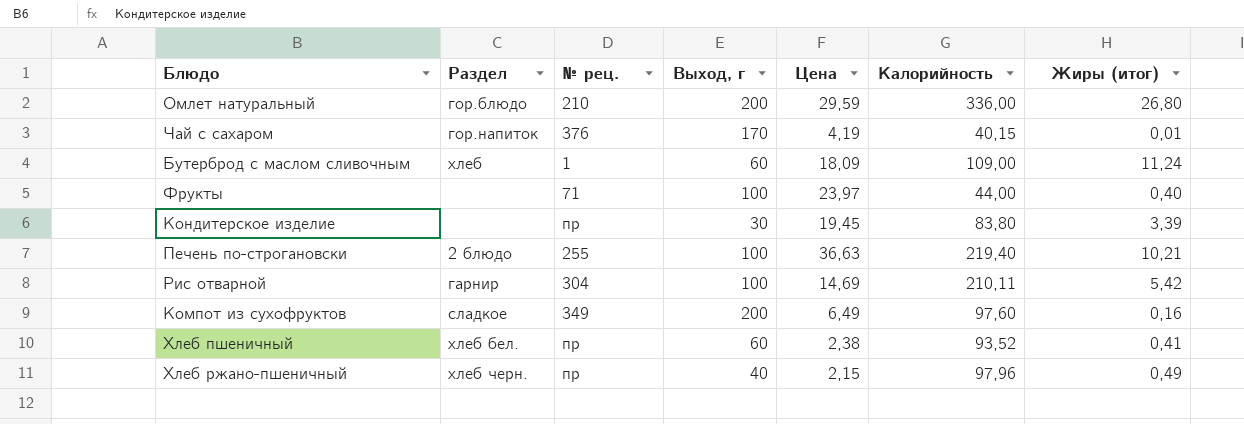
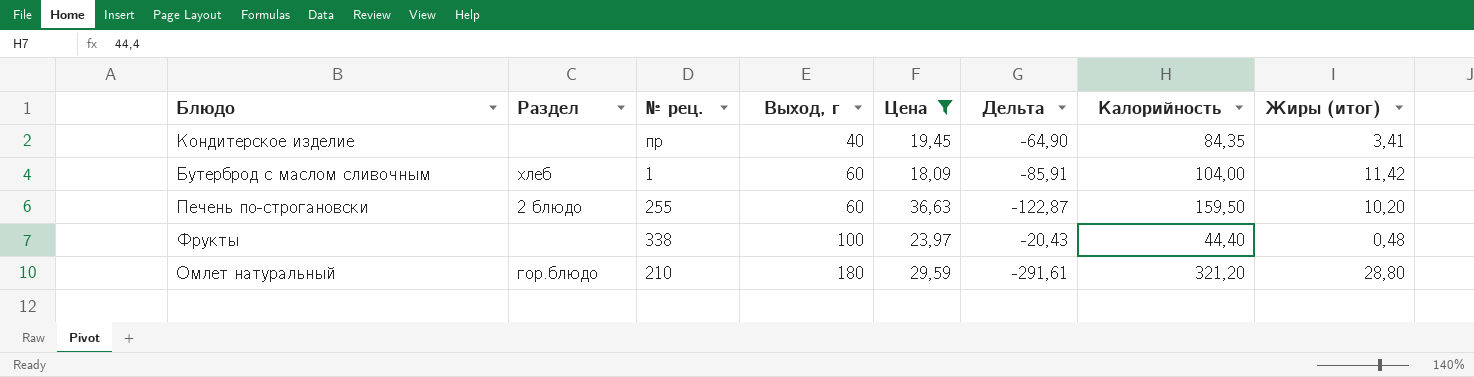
filter: none -> Цена >= 18,09
row order: none -> Выход, г ascending
column Дельта | formula: none -> [Цена] - [Калорийность]
Кондитерское изделие | Выход, г: 30 -> 40
Кондитерское изделие | Калорийность: 83,80 -> 84,35
Кондитерское изделие | Жиры (итог): 3,39 -> 3,41
Бутерброд с маслом сливочным | Калорийность: 109,00 -> 104,00
Бутерброд с маслом сливочным | Жиры (итог): 11,24 -> 11,42
Печень по-строгановски | Выход, г: 100 -> 60
Печень по-строгановски | Калорийность: 219,40 -> 159,50
Печень по-строгановски | Жиры (итог): 10,21 -> 10,20
Фрукты | № рец.: 71 -> 338
Фрукты | Калорийность: 44,00 -> 44,40
Фрукты | Жиры (итог): 0,40 -> 0,48
Омлет натуральный | Выход, г: 200 -> 180
Омлет натуральный | Калорийность: 336,00 -> 321,20
Омлет натуральный | Жиры (итог): 26,80 -> 28,80

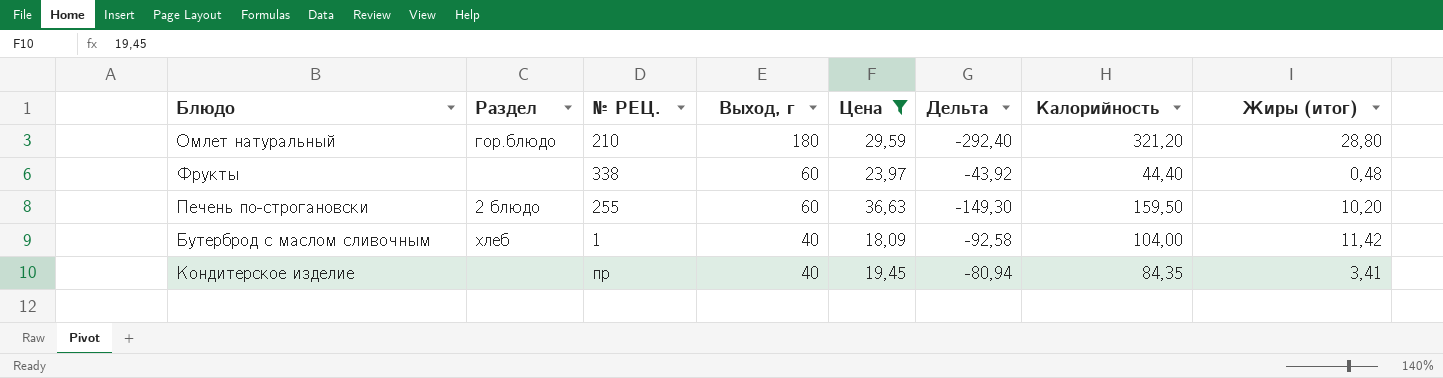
row order: Выход, г ascending -> Выход, г descending
column name: № рец. -> № РЕЦ.
column Дельта | formula: [Цена] - [Калорийность] -> [Жиры (итог)] - [Калорийность]
Фрукты | Выход, г: 100 -> 60
Бутерброд с маслом сливочным | Выход, г: 60 -> 40

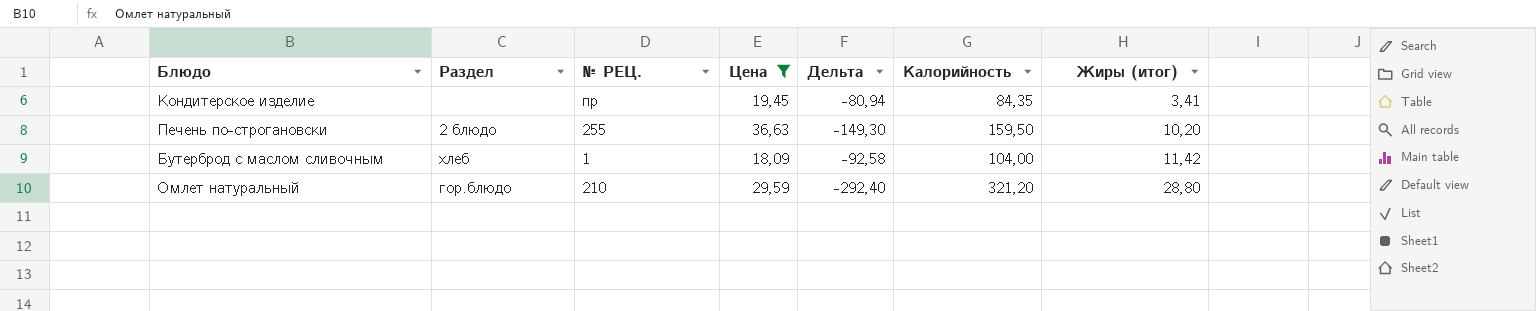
row order: Выход, г descending -> Жиры (итог) ascending
column Выход, г | position: 4 -> none
row Фрукты: none | 338 | 60 | 23,97 | -43,92 | 44,40 | 0,48 -> none

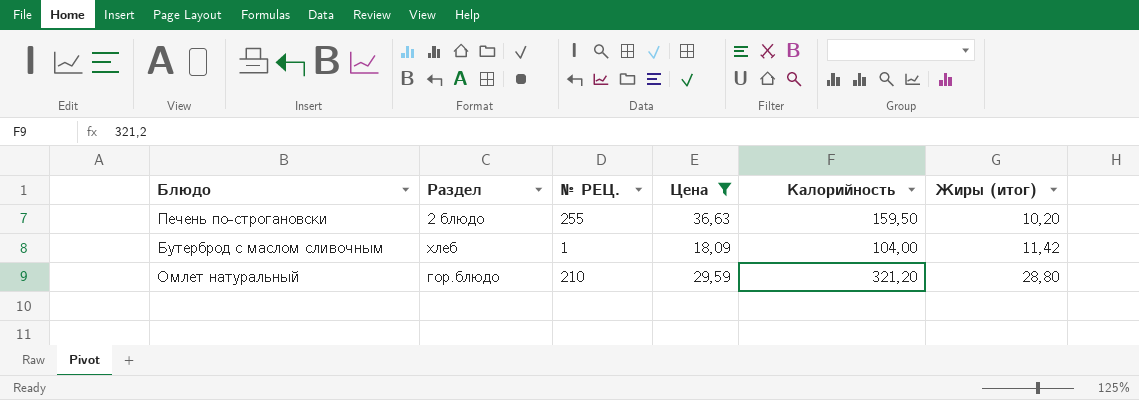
column Дельта | formula: [Жиры (итог)] - [Калорийность] -> none
row Кондитерское изделие: none | пр | 19,45 | -80,94 | 84,35 | 3,41 -> none

